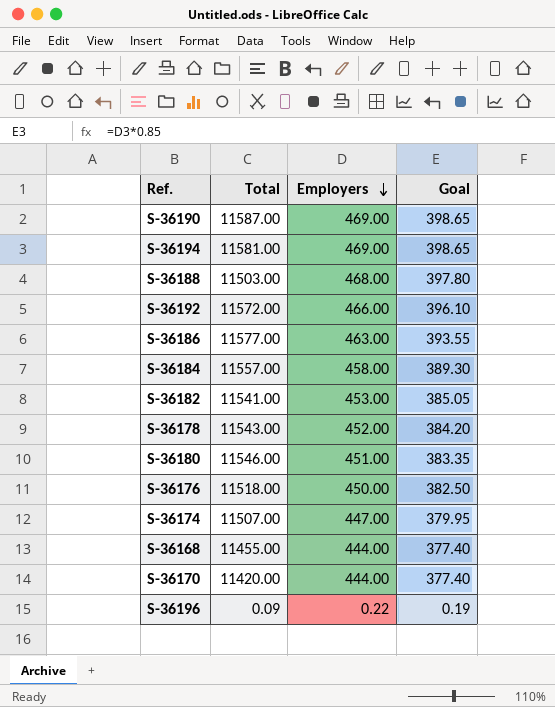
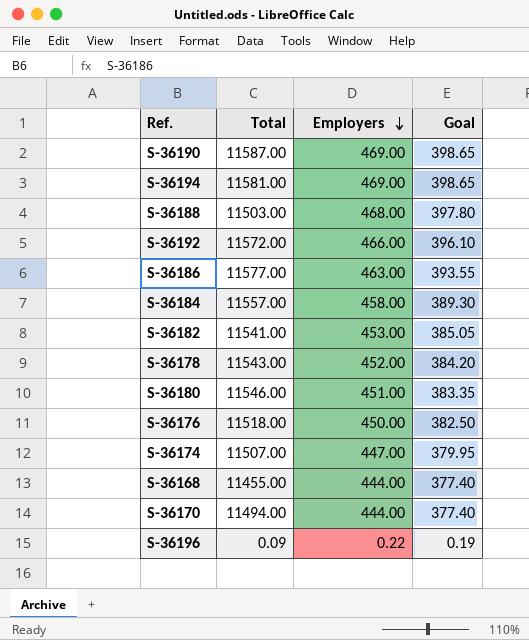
S-36170 | Total: 11420.00 -> 11494.00

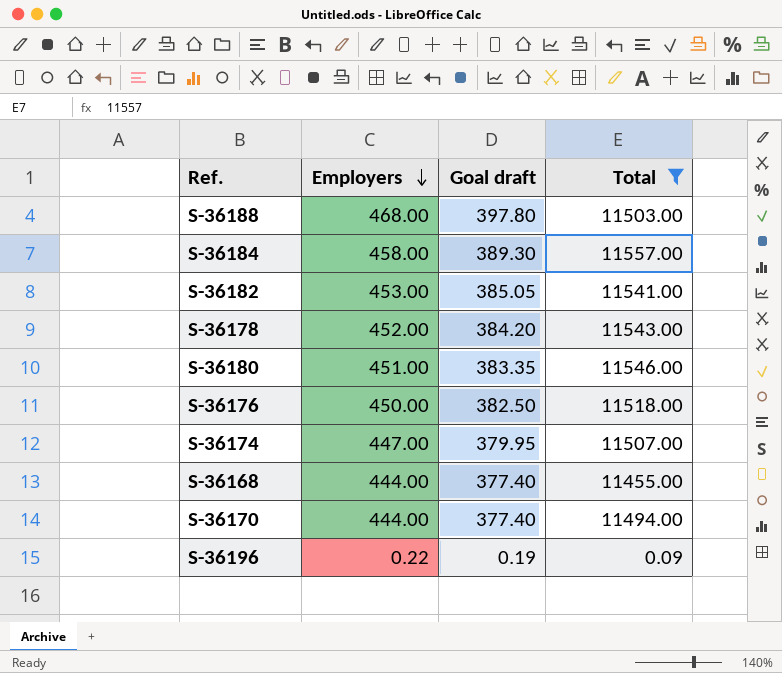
filter: none -> Total <= 11557.00
column name: Goal -> Goal draft
column Total | position: 2 -> 4

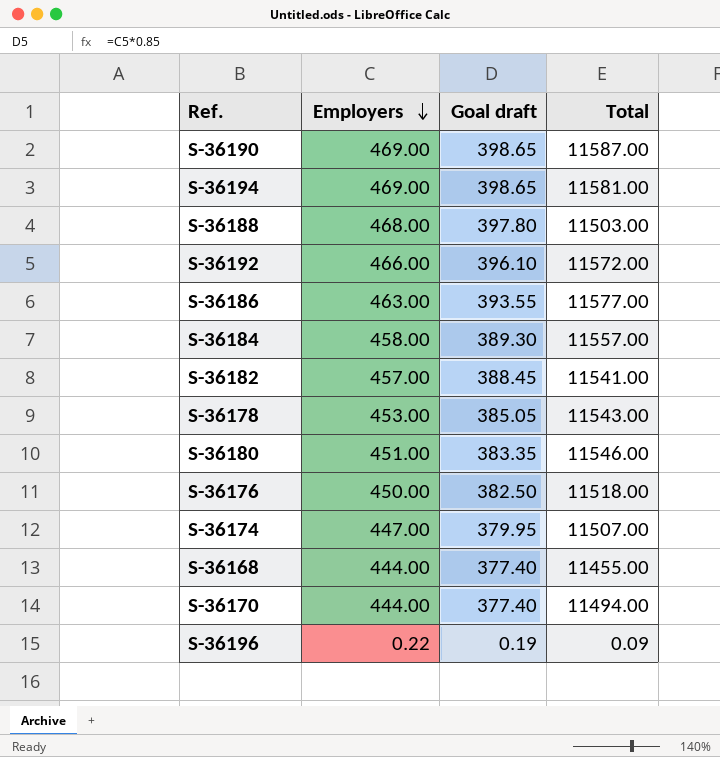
filter: Total <= 11557.00 -> none
S-36182 | Employers: 453.00 -> 457.00
S-36182 | Goal draft: 385.05 -> 388.45
S-36178 | Employers: 452.00 -> 453.00
S-36178 | Goal draft: 384.20 -> 385.05

